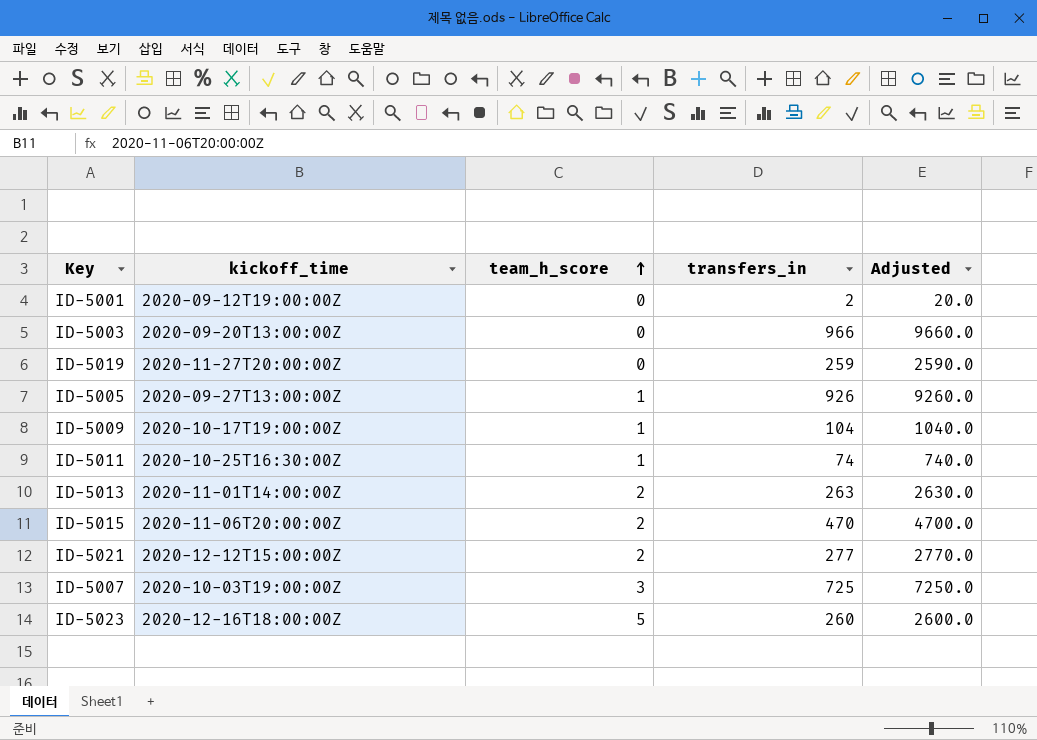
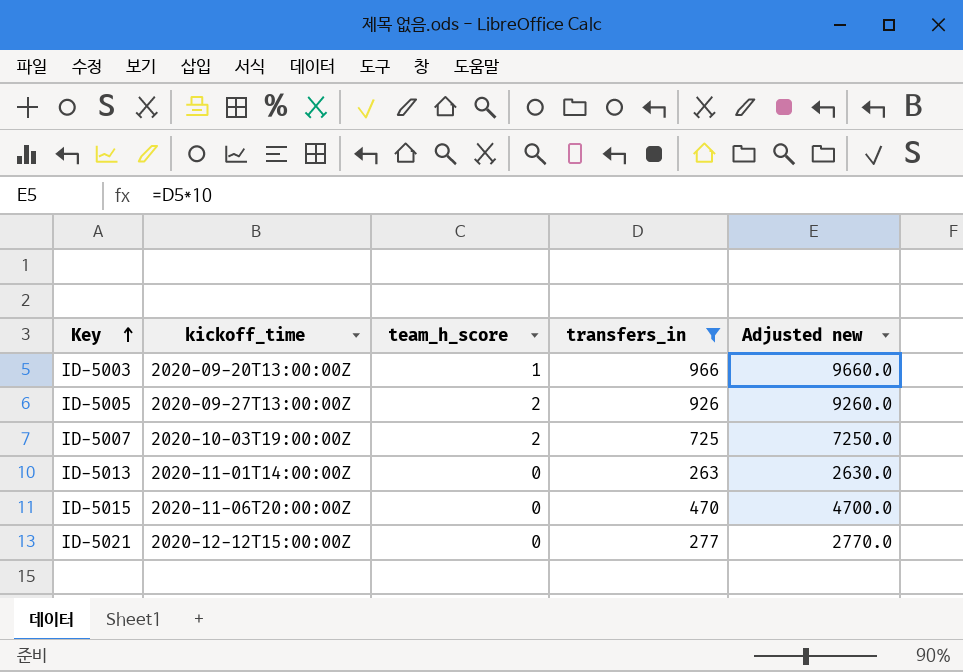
filter: none -> transfers_in >= 263
row order: team_h_score ascending -> Key ascending
column name: Adjusted -> Adjusted new
ID-5003 | team_h_score: 0 -> 1
ID-5005 | team_h_score: 1 -> 2
ID-5007 | team_h_score: 3 -> 2
ID-5013 | team_h_score: 2 -> 0
ID-5015 | team_h_score: 2 -> 0
ID-5021 | team_h_score: 2 -> 0

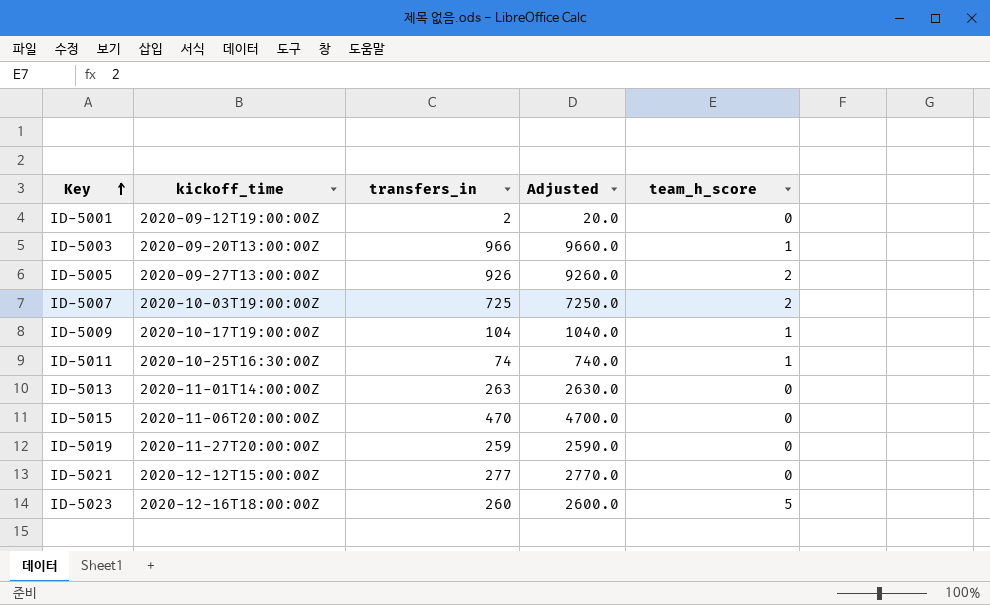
filter: transfers_in >= 263 -> none
column name: Adjusted new -> Adjusted
column team_h_score | position: 3 -> 5

